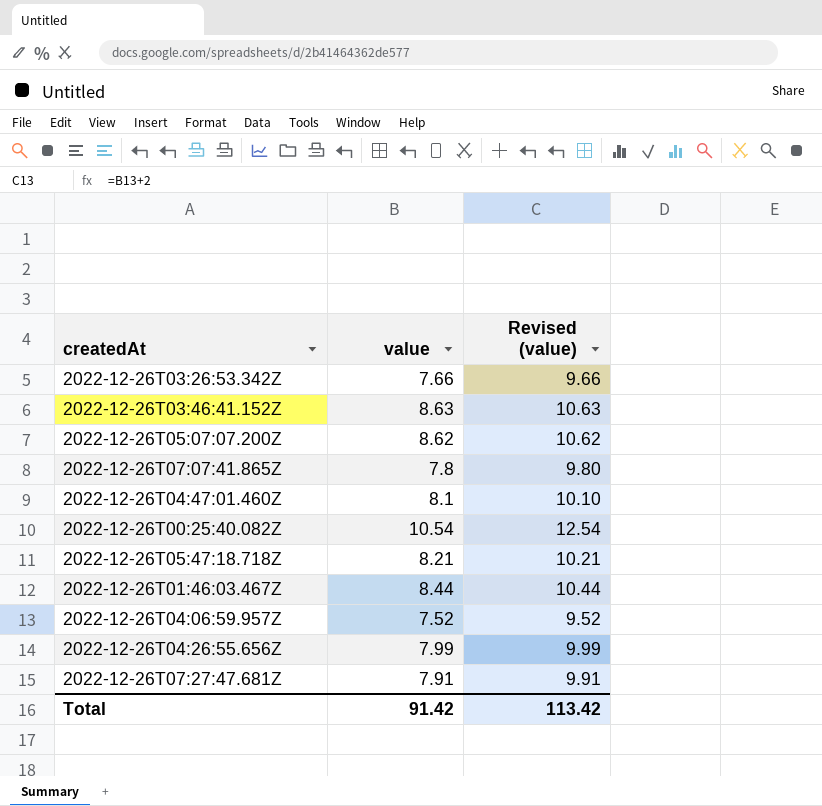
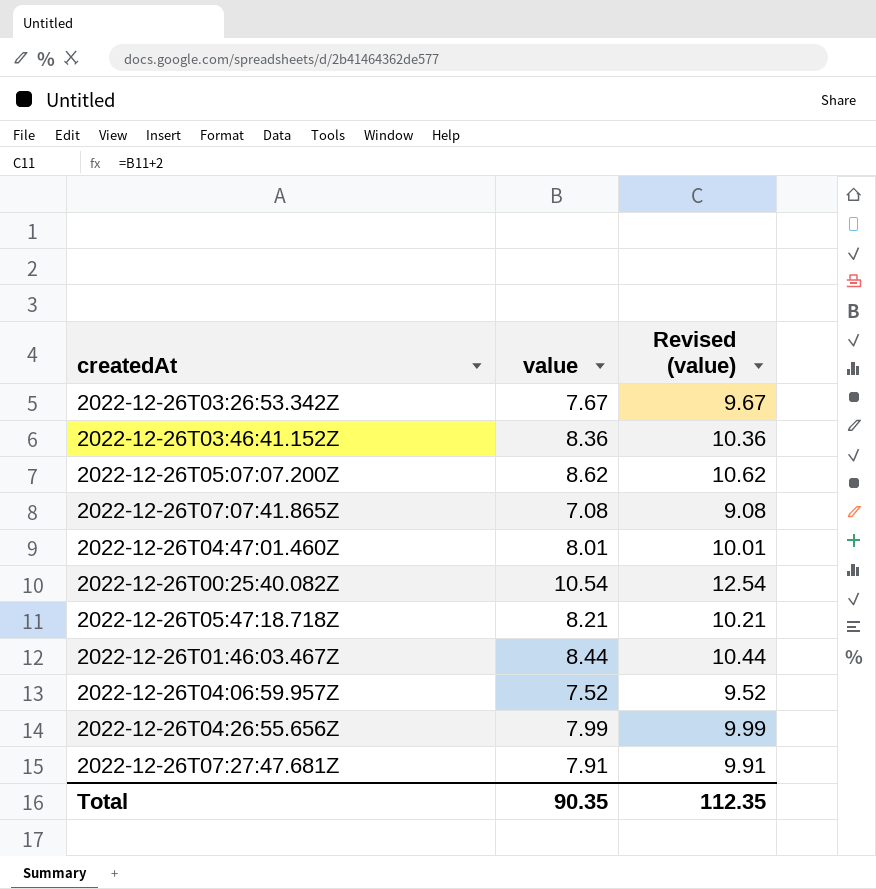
2022-12-26T03:26:53.342Z | value: 7.66 -> 7.67
2022-12-26T03:26:53.342Z | Revised (value): 9.66 -> 9.67
2022-12-26T03:46:41.152Z | value: 8.63 -> 8.36
2022-12-26T03:46:41.152Z | Revised (value): 10.63 -> 10.36
2022-12-26T07:07:41.865Z | value: 7.8 -> 7.08
2022-12-26T07:07:41.865Z | Revised (value): 9.80 -> 9.08
2022-12-26T04:47:01.460Z | value: 8.1 -> 8.01
2022-12-26T04:47:01.460Z | Revised (value): 10.10 -> 10.01
Total | value: 91.42 -> 90.35
Total | Revised (value): 113.42 -> 112.35

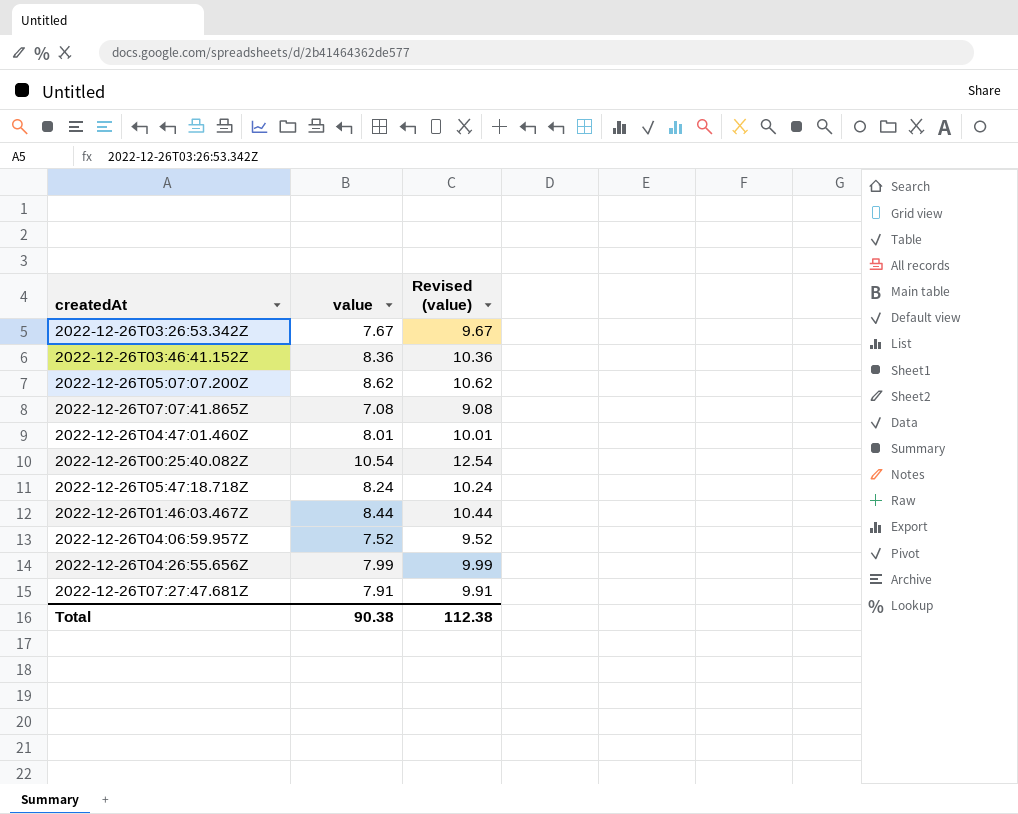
2022-12-26T05:47:18.718Z | value: 8.21 -> 8.24
2022-12-26T05:47:18.718Z | Revised (value): 10.21 -> 10.24
Total | value: 90.35 -> 90.38
Total | Revised (value): 112.35 -> 112.38

